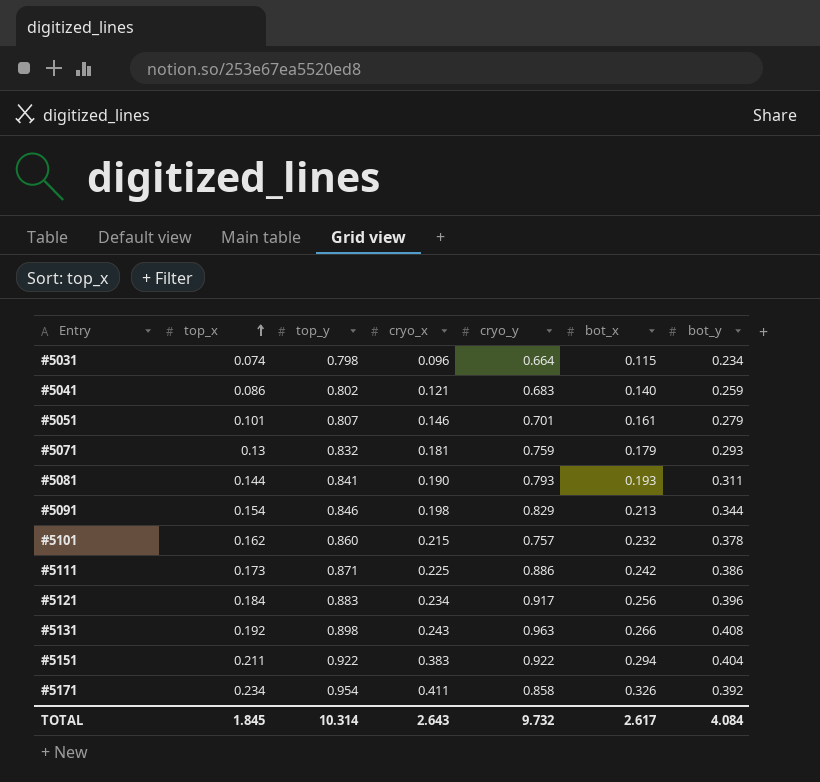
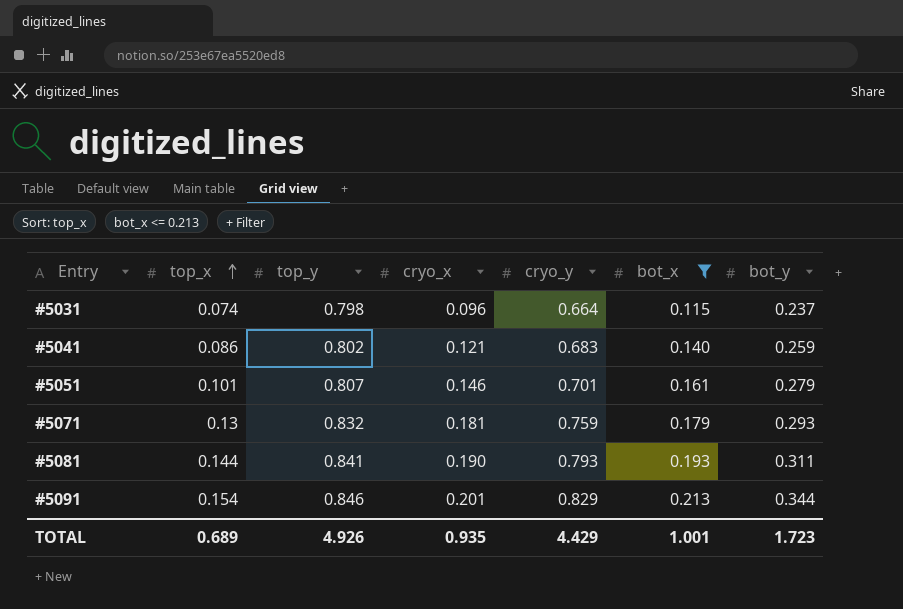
filter: none -> bot_x <= 0.213
#5031 | bot_y: 0.234 -> 0.237
#5091 | cryo_x: 0.198 -> 0.201
TOTAL | top_x: 1.845 -> 0.689
TOTAL | top_y: 10.314 -> 4.926
TOTAL | cryo_x: 2.643 -> 0.935
TOTAL | cryo_y: 9.732 -> 4.429
TOTAL | bot_x: 2.617 -> 1.001
TOTAL | bot_y: 4.084 -> 1.723

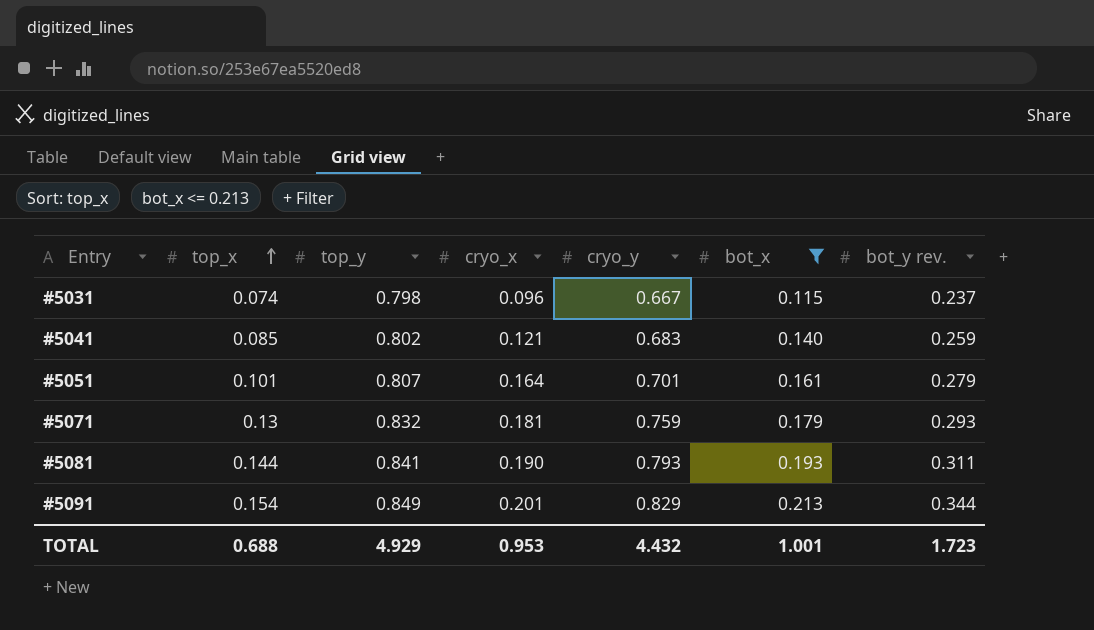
column name: bot_y -> bot_y rev.
#5031 | cryo_y: 0.664 -> 0.667
#5041 | top_x: 0.086 -> 0.085
#5051 | cryo_x: 0.146 -> 0.164
#5091 | top_y: 0.846 -> 0.849
TOTAL | top_x: 0.689 -> 0.688
TOTAL | top_y: 4.926 -> 4.929
TOTAL | cryo_x: 0.935 -> 0.953
TOTAL | cryo_y: 4.429 -> 4.432

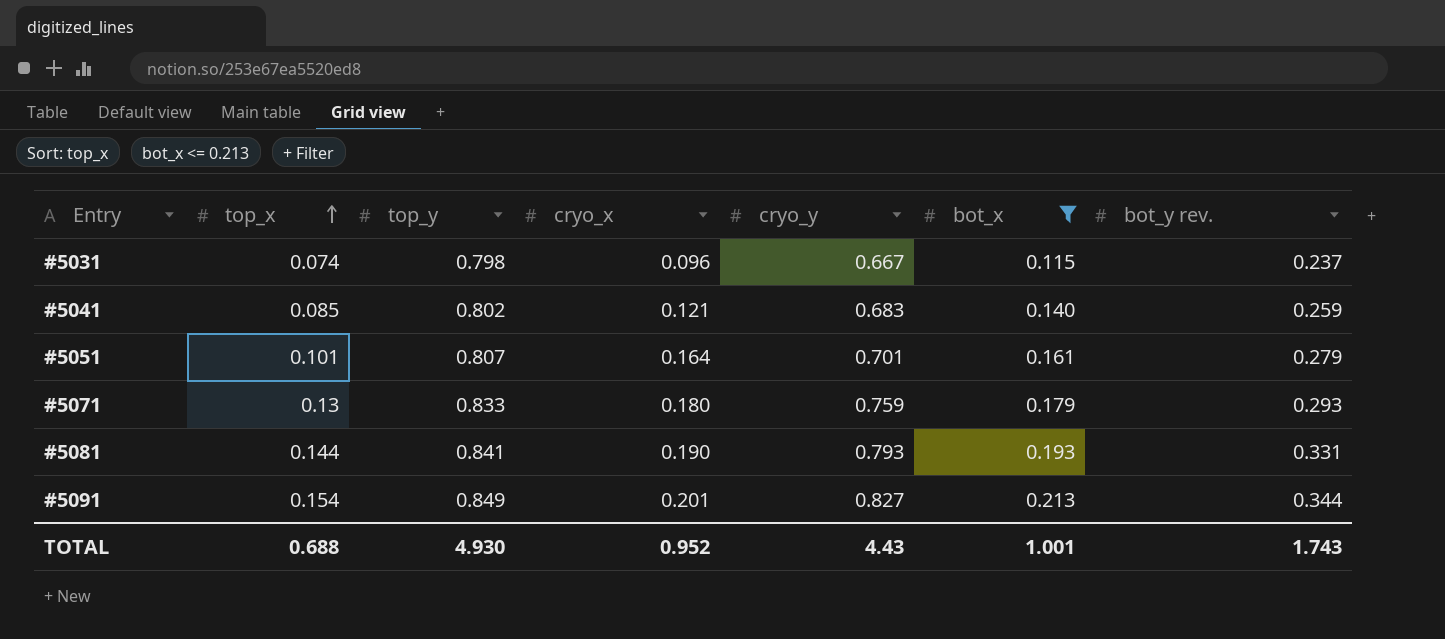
#5071 | top_y: 0.832 -> 0.833
#5071 | cryo_x: 0.181 -> 0.180
#5081 | bot_y rev.: 0.311 -> 0.331
#5091 | cryo_y: 0.829 -> 0.827
TOTAL | top_y: 4.929 -> 4.930
TOTAL | cryo_x: 0.953 -> 0.952
TOTAL | cryo_y: 4.432 -> 4.43
TOTAL | bot_y rev.: 1.723 -> 1.743

